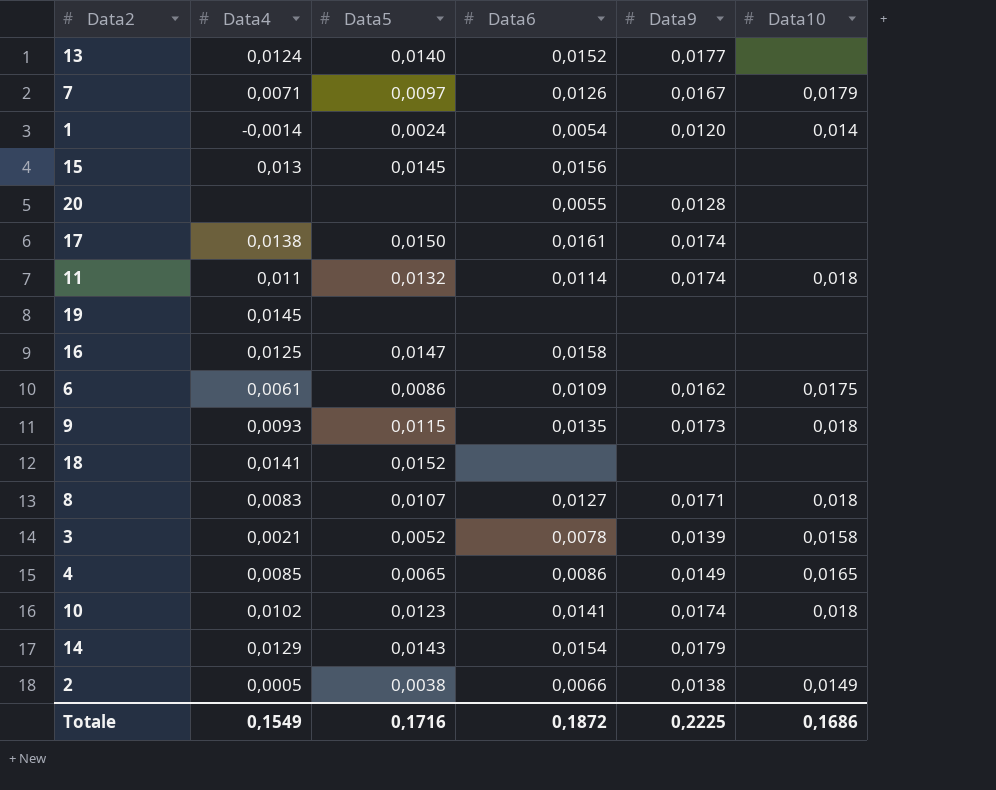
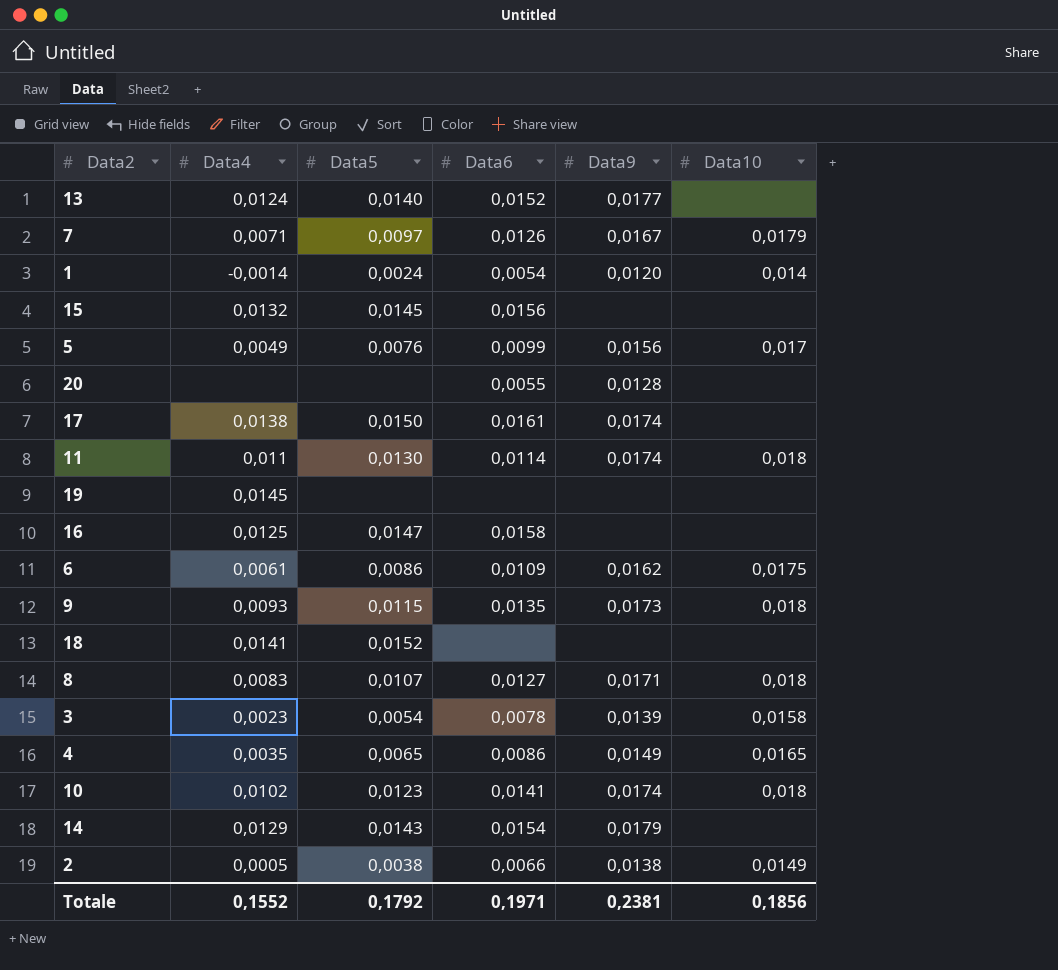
15 | Data4: 0,013 -> 0,0132
row 5: none -> 0,0049 | 0,0076 | 0,0099 | 0,0156 | 0,017
11 | Data5: 0,0132 -> 0,0130
3 | Data4: 0,0021 -> 0,0023
3 | Data5: 0,0052 -> 0,0054
4 | Data4: 0,0085 -> 0,0035
Totale | Data4: 0,1549 -> 0,1552
Totale | Data5: 0,1716 -> 0,1792
Totale | Data6: 0,1872 -> 0,1971
Totale | Data9: 0,2225 -> 0,2381
Totale | Data10: 0,1686 -> 0,1856

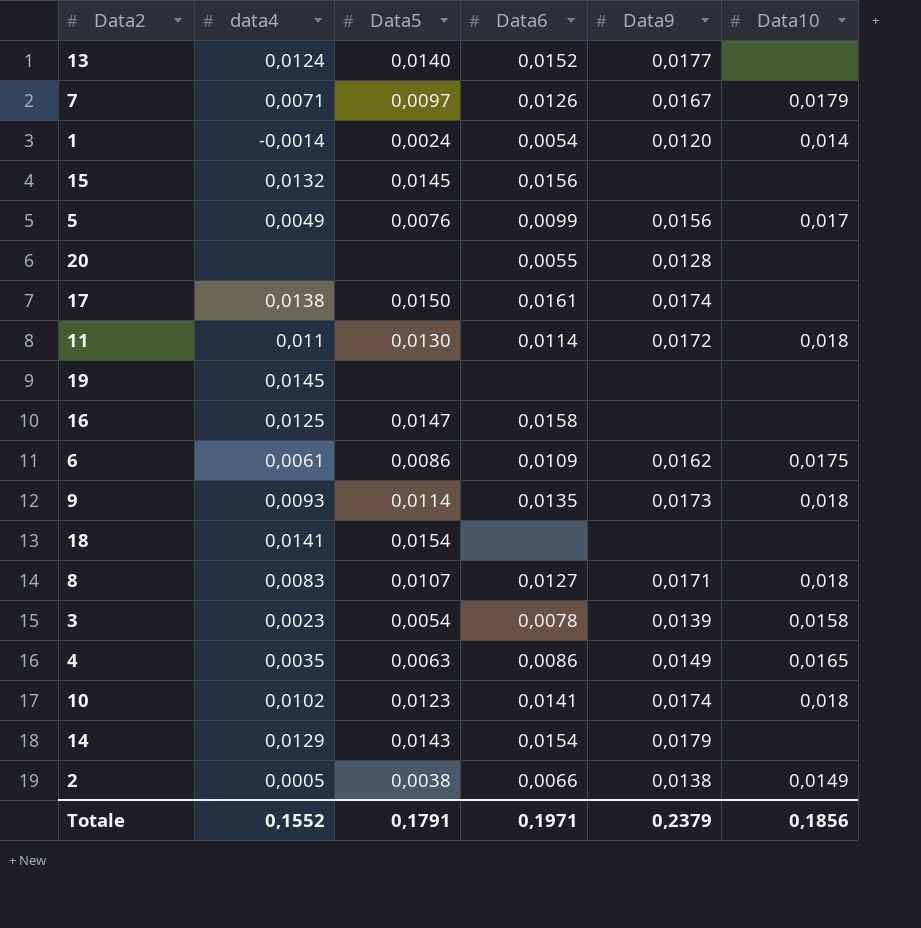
column name: Data4 -> data4
11 | Data9: 0,0174 -> 0,0172
9 | Data5: 0,0115 -> 0,0114
18 | Data5: 0,0152 -> 0,0154
4 | Data5: 0,0065 -> 0,0063
Totale | Data5: 0,1792 -> 0,1791
Totale | Data9: 0,2381 -> 0,2379

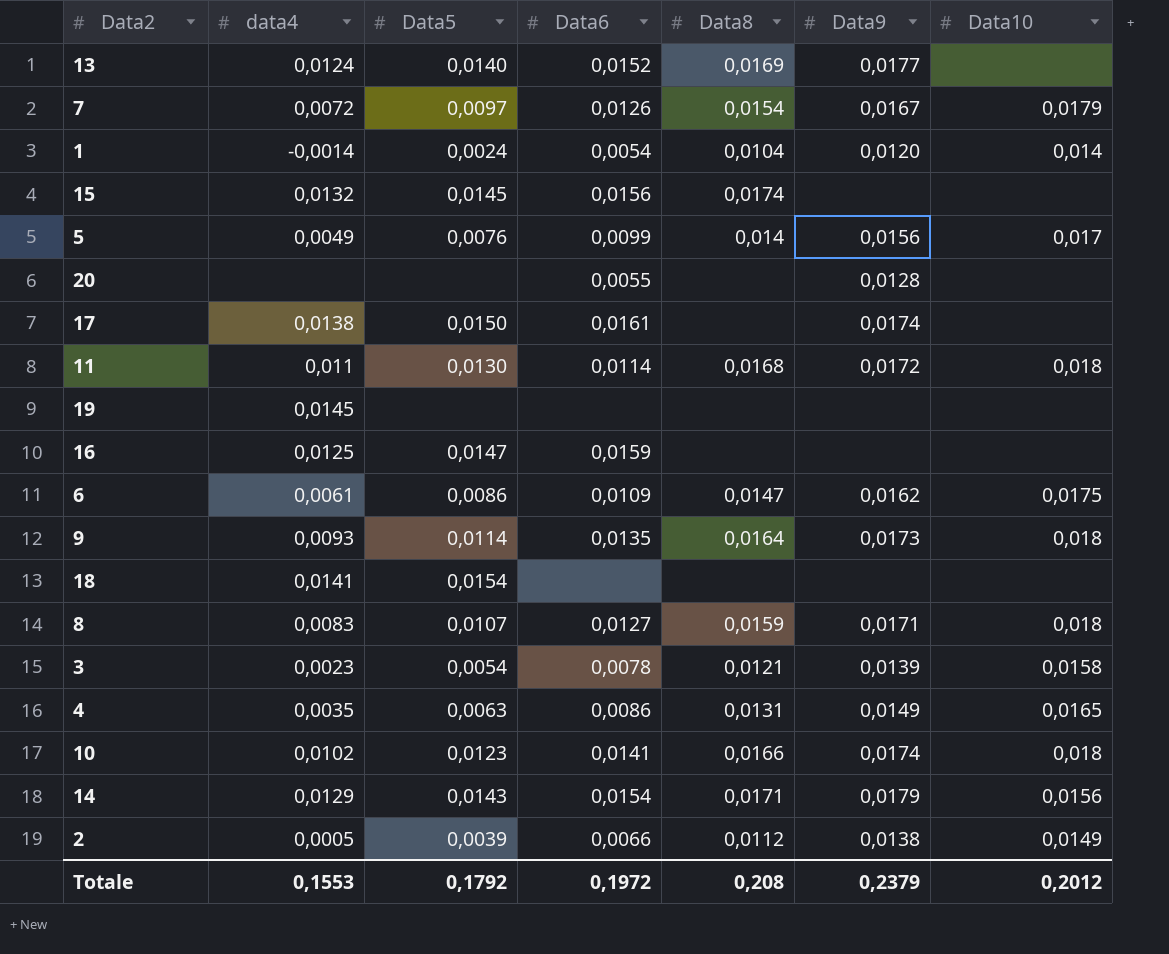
column Data8 | position: none -> 5
7 | data4: 0,0071 -> 0,0072
16 | Data6: 0,0158 -> 0,0159
14 | Data10: none -> 0,0156
2 | Data5: 0,0038 -> 0,0039
Totale | data4: 0,1552 -> 0,1553
Totale | Data5: 0,1791 -> 0,1792
Totale | Data6: 0,1971 -> 0,1972
Totale | Data10: 0,1856 -> 0,2012

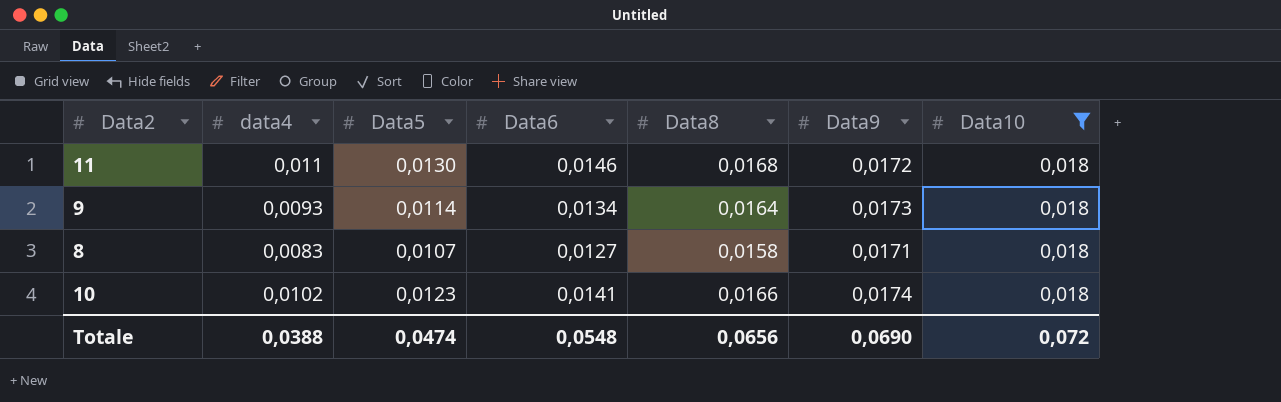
filter: none -> Data10 = 0,018
11 | Data6: 0,0114 -> 0,0146
9 | Data6: 0,0135 -> 0,0134
8 | Data8: 0,0159 -> 0,0158
Totale | data4: 0,1553 -> 0,0388
Totale | Data5: 0,1792 -> 0,0474
Totale | Data6: 0,1972 -> 0,0548
Totale | Data8: 0,208 -> 0,0656
Totale | Data9: 0,2379 -> 0,0690
Totale | Data10: 0,2012 -> 0,072

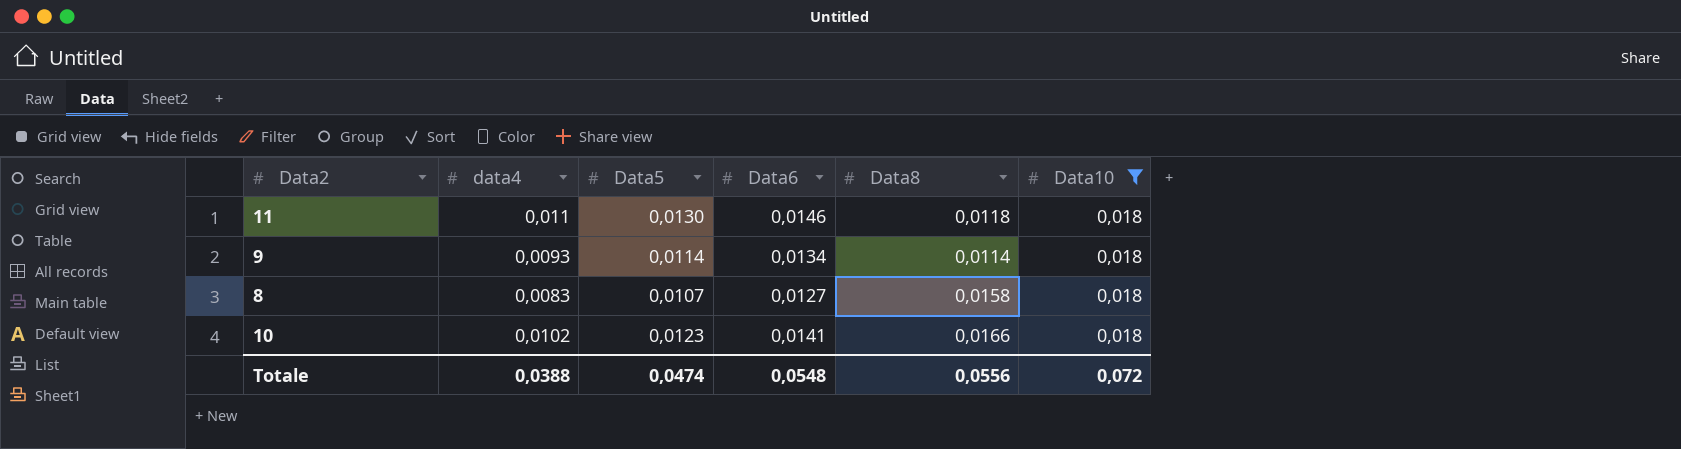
column Data9 | position: 6 -> none
11 | Data8: 0,0168 -> 0,0118
9 | Data8: 0,0164 -> 0,0114
Totale | Data8: 0,0656 -> 0,0556

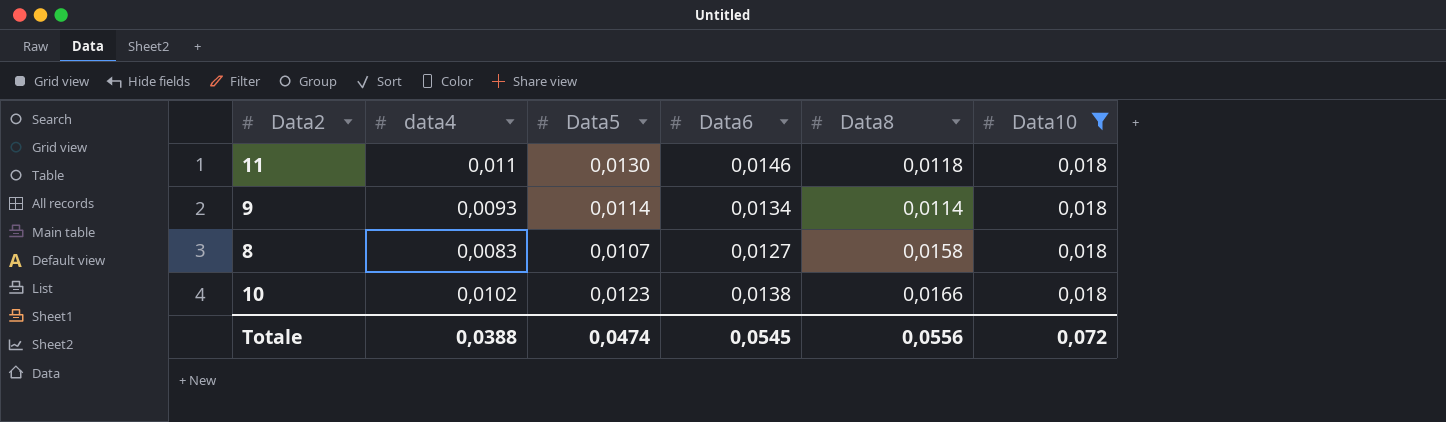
10 | Data6: 0,0141 -> 0,0138
Totale | Data6: 0,0548 -> 0,0545

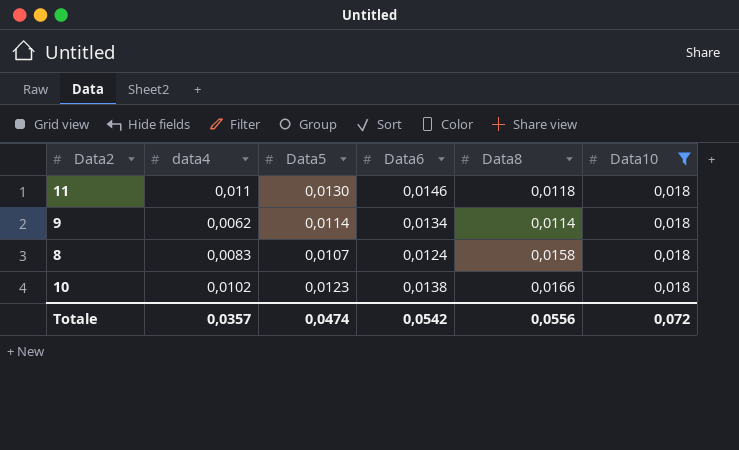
9 | data4: 0,0093 -> 0,0062
8 | Data6: 0,0127 -> 0,0124
Totale | data4: 0,0388 -> 0,0357
Totale | Data6: 0,0545 -> 0,0542

